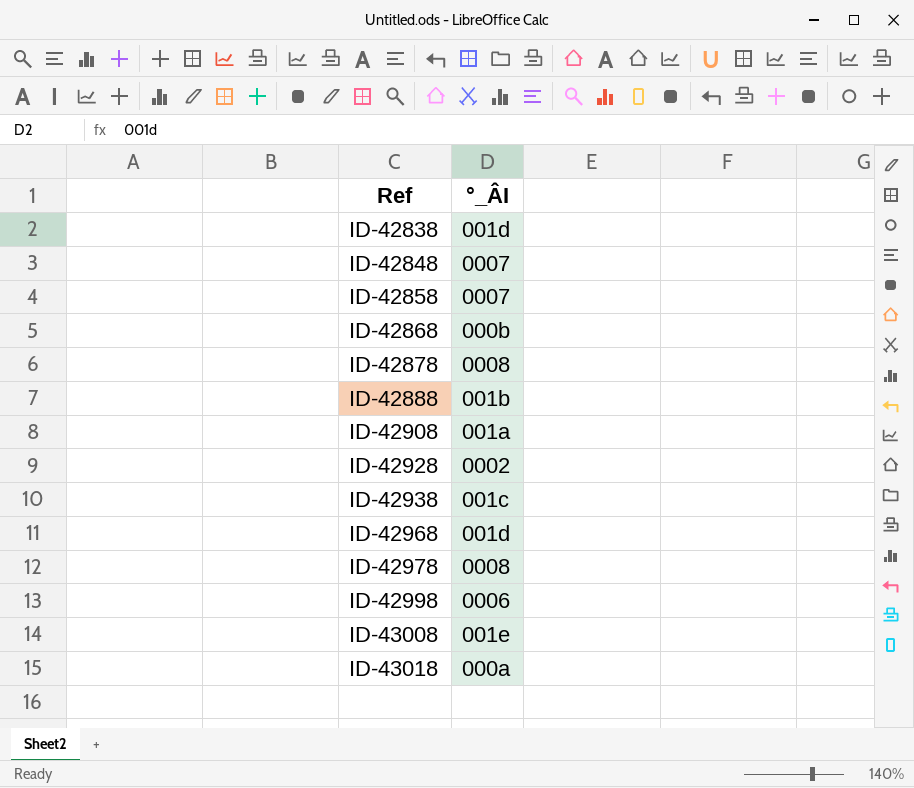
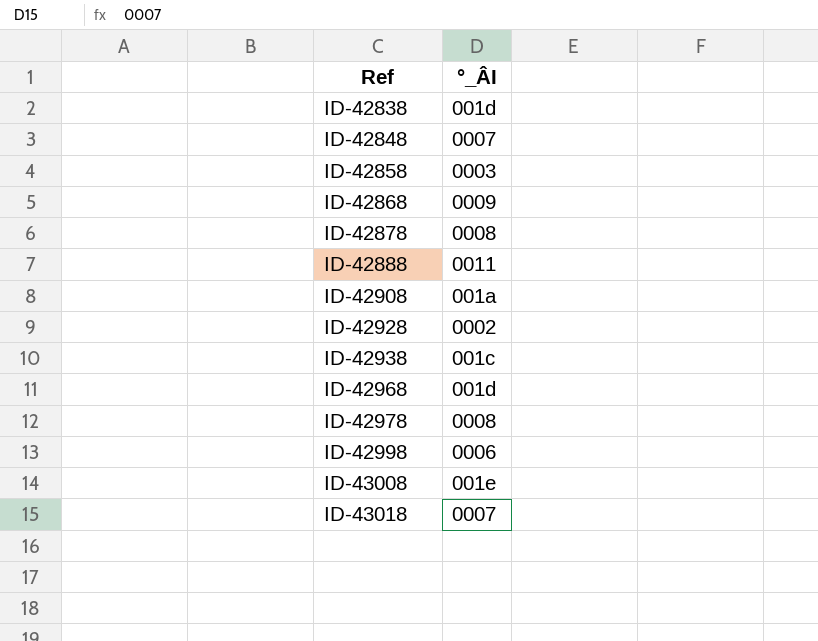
ID-42858 | °_ÂI: 0007 -> 0003
ID-42868 | °_ÂI: 000b -> 0009
ID-42888 | °_ÂI: 001b -> 0011
ID-43018 | °_ÂI: 000a -> 0007

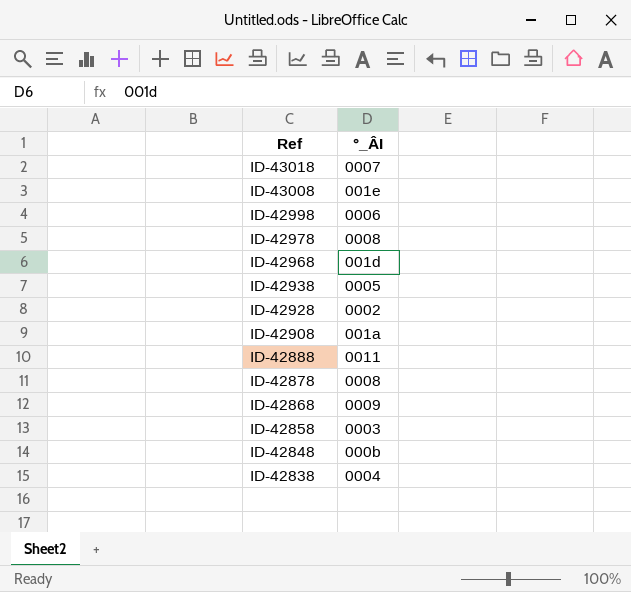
row order: Ref ascending -> Ref descending
ID-42938 | °_ÂI: 001c -> 0005
ID-42848 | °_ÂI: 0007 -> 000b
ID-42838 | °_ÂI: 001d -> 0004

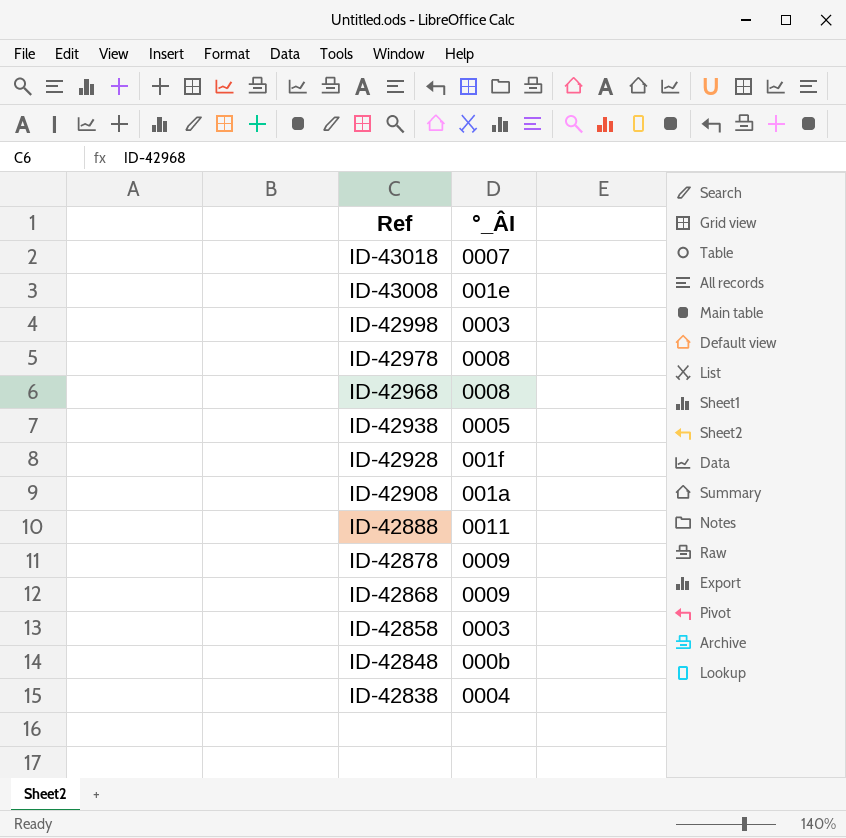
ID-42998 | °_ÂI: 0006 -> 0003
ID-42968 | °_ÂI: 001d -> 0008
ID-42928 | °_ÂI: 0002 -> 001f
ID-42878 | °_ÂI: 0008 -> 0009

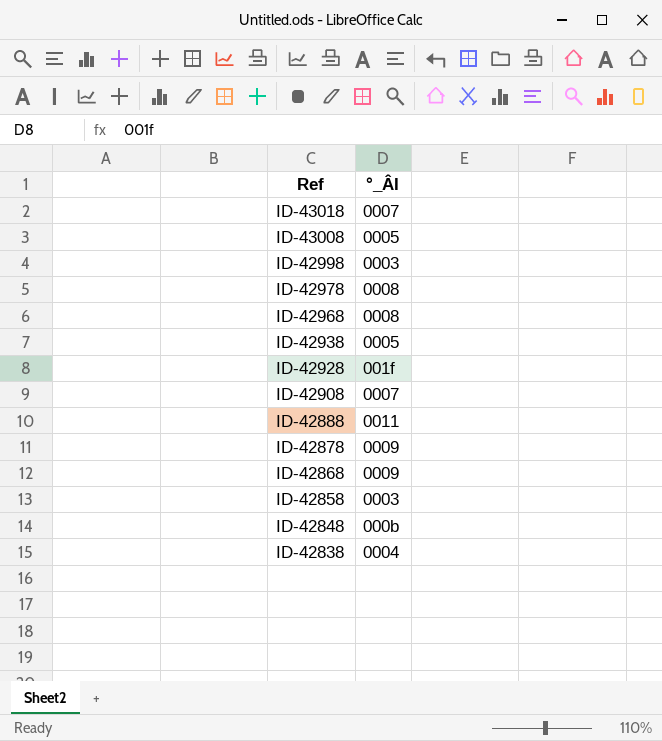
ID-43008 | °_ÂI: 001e -> 0005
ID-42908 | °_ÂI: 001a -> 0007

